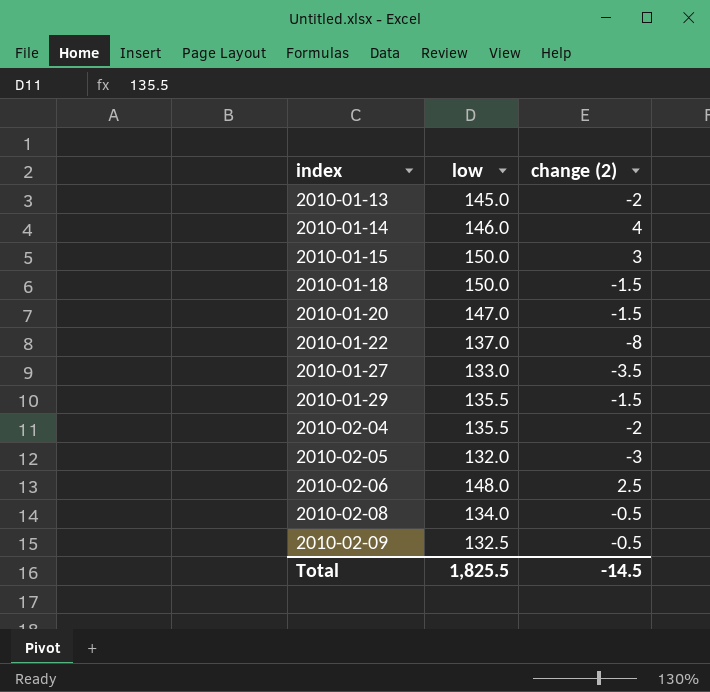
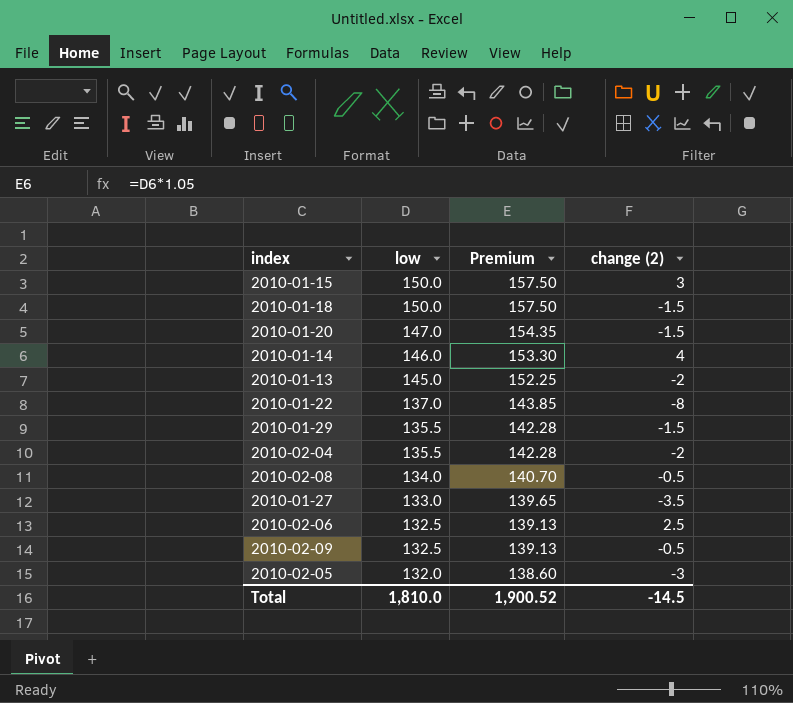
row order: index ascending -> low descending
column Premium | formula: none -> [low] * 1.05
2010-02-06 | low: 148.0 -> 132.5
Total | low: 1,825.5 -> 1,810.0

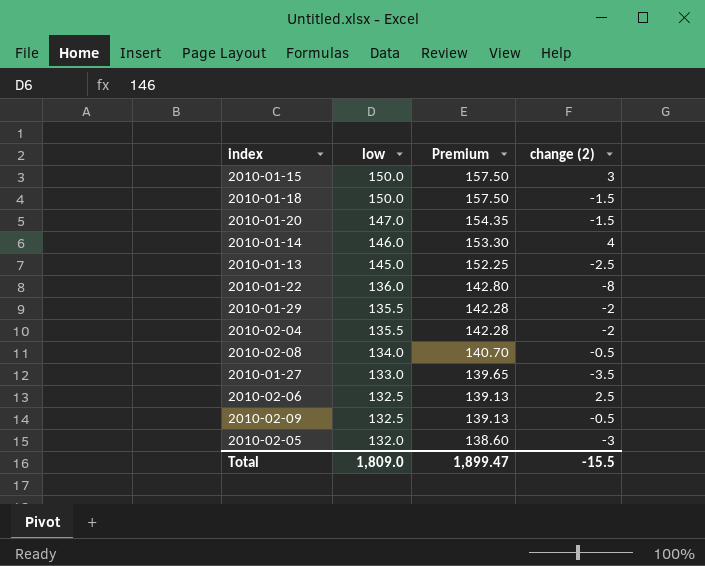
2010-01-13 | change (2): -2 -> -2.5
2010-01-22 | low: 137.0 -> 136.0
2010-01-22 | Premium: 143.85 -> 142.80
2010-01-29 | change (2): -1.5 -> -2
Total | low: 1,810.0 -> 1,809.0
Total | Premium: 1,900.52 -> 1,899.47
Total | change (2): -14.5 -> -15.5

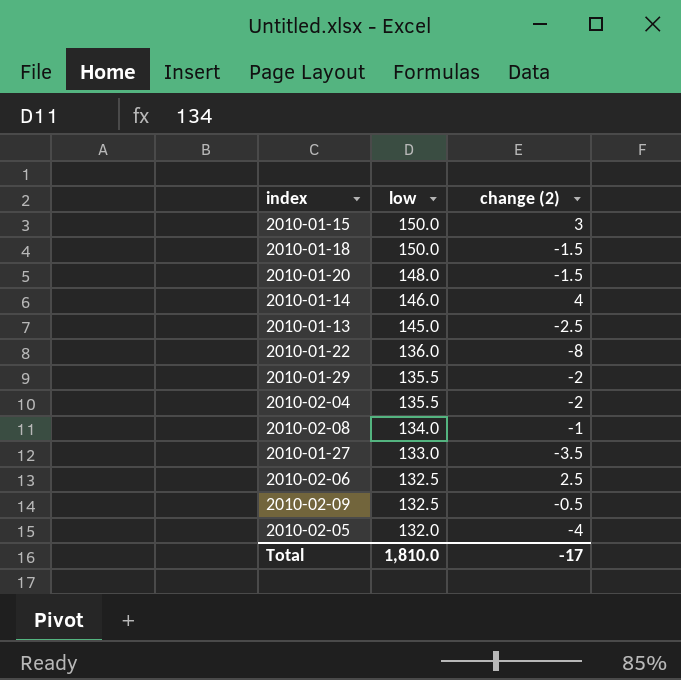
column Premium | formula: [low] * 1.05 -> none
2010-01-20 | low: 147.0 -> 148.0
2010-02-08 | change (2): -0.5 -> -1
2010-02-05 | change (2): -3 -> -4
Total | low: 1,809.0 -> 1,810.0
Total | change (2): -15.5 -> -17

